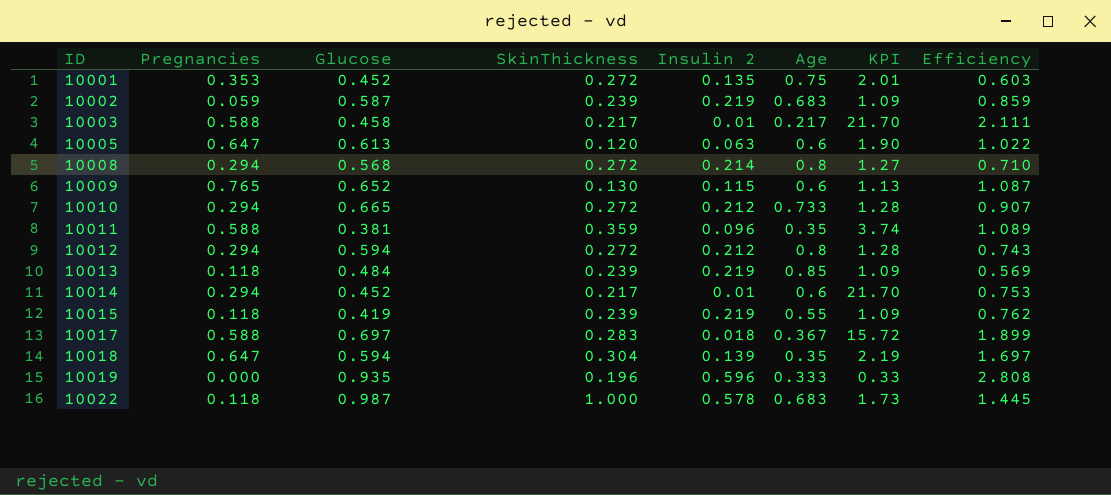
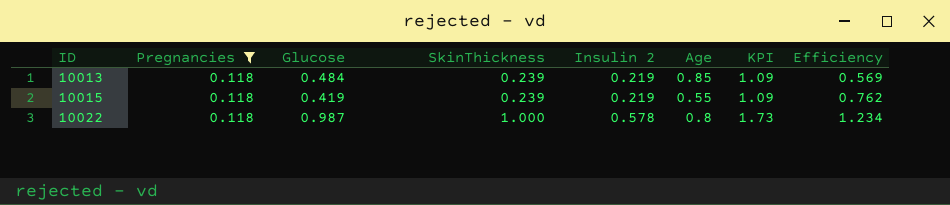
filter: none -> Pregnancies = 0.118
10022 | Age: 0.683 -> 0.8
10022 | Efficiency: 1.445 -> 1.234

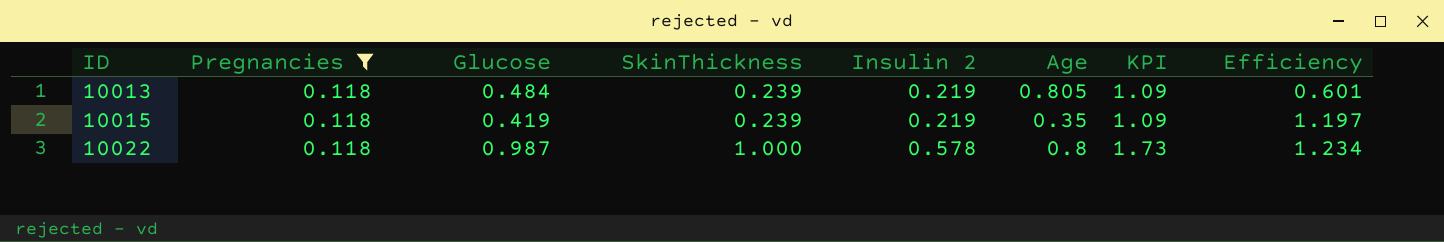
10013 | Age: 0.85 -> 0.805
10013 | Efficiency: 0.569 -> 0.601
10015 | Age: 0.55 -> 0.35
10015 | Efficiency: 0.762 -> 1.197

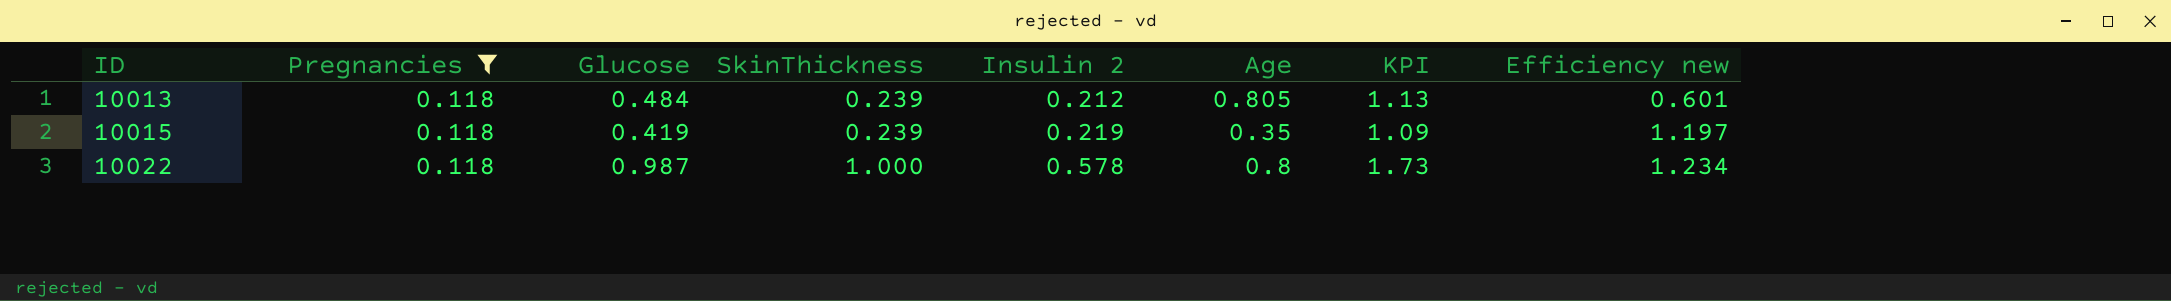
column name: Efficiency -> Efficiency new
10013 | Insulin 2: 0.219 -> 0.212
10013 | KPI: 1.09 -> 1.13

